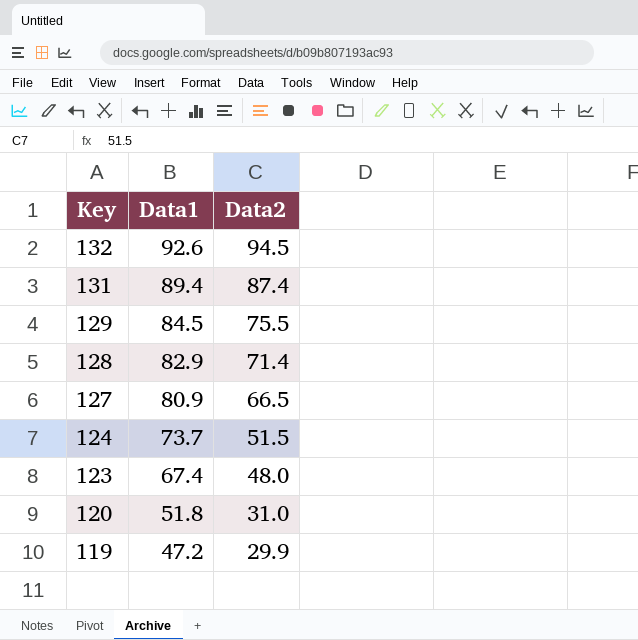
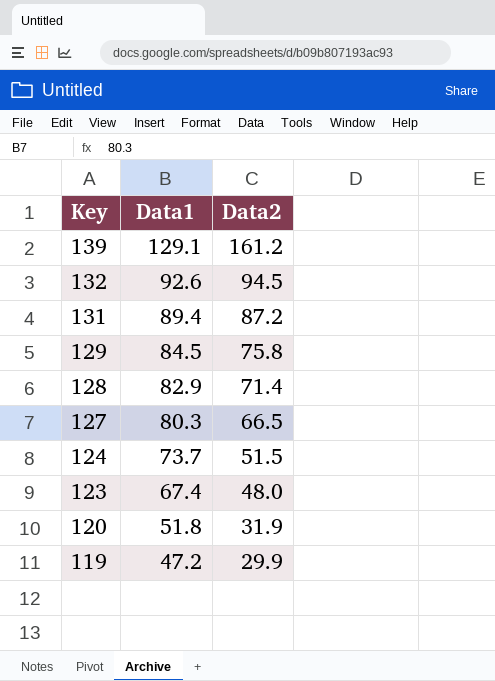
row 139: none -> 129.1 | 161.2
131 | Data2: 87.4 -> 87.2
129 | Data2: 75.5 -> 75.8
127 | Data1: 80.9 -> 80.3
120 | Data2: 31.0 -> 31.9

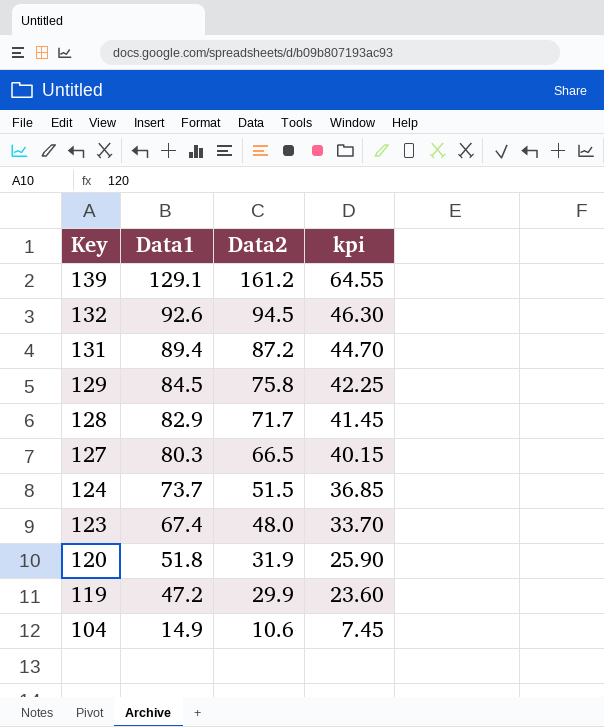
column kpi | formula: none -> [Data1] * 0.5
128 | Data2: 71.4 -> 71.7
row 104: none -> 14.9 | 10.6 | 7.45

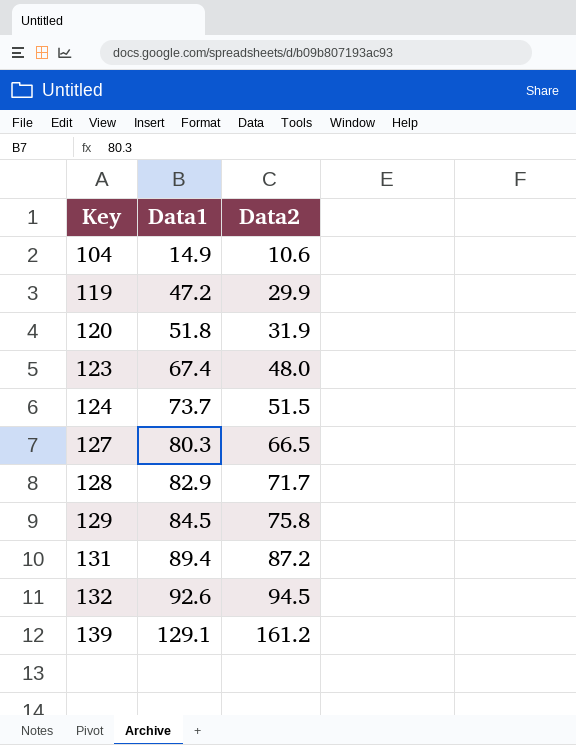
row order: Key descending -> Key ascending
column kpi | formula: [Data1] * 0.5 -> none

